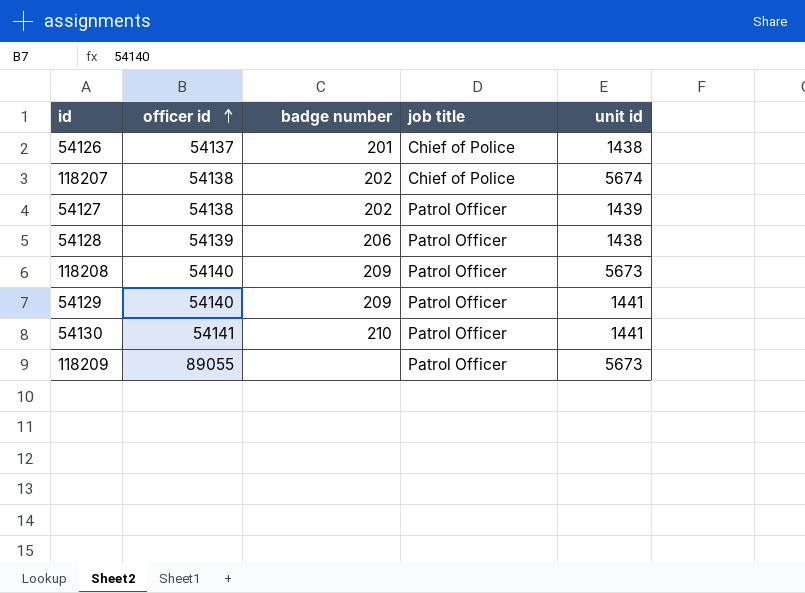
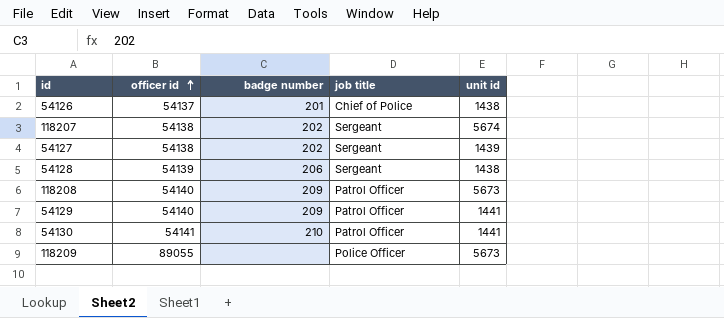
118207 | job title: Chief of Police -> Sergeant
54127 | job title: Patrol Officer -> Sergeant
54128 | job title: Patrol Officer -> Sergeant
118209 | job title: Patrol Officer -> Police Officer

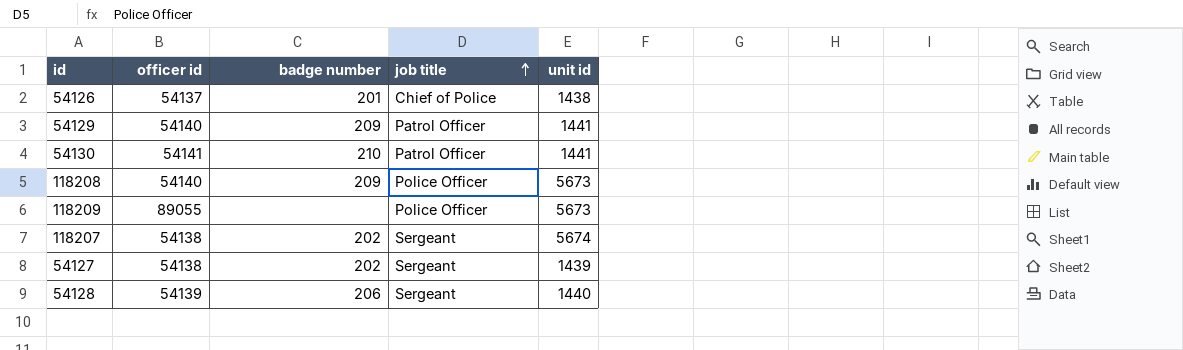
row order: officer id ascending -> job title ascending
118208 | job title: Patrol Officer -> Police Officer
54128 | unit id: 1438 -> 1440

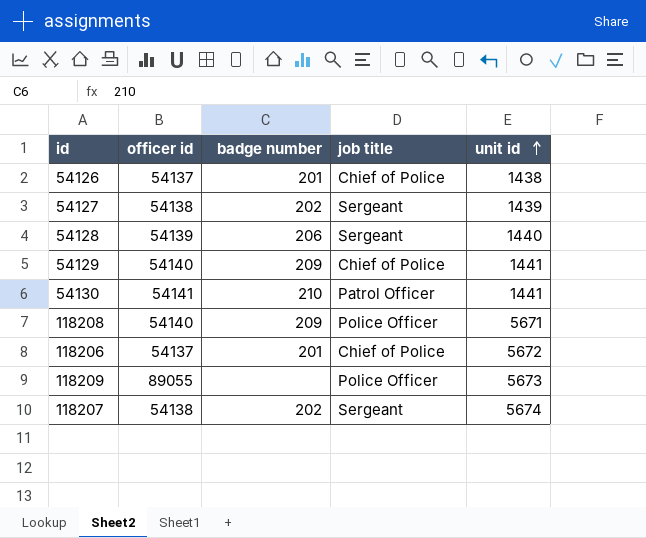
row order: job title ascending -> unit id ascending
54129 | job title: Patrol Officer -> Chief of Police
118208 | unit id: 5673 -> 5671
row 118206: none -> 54137 | 201 | Chief of Police | 5672

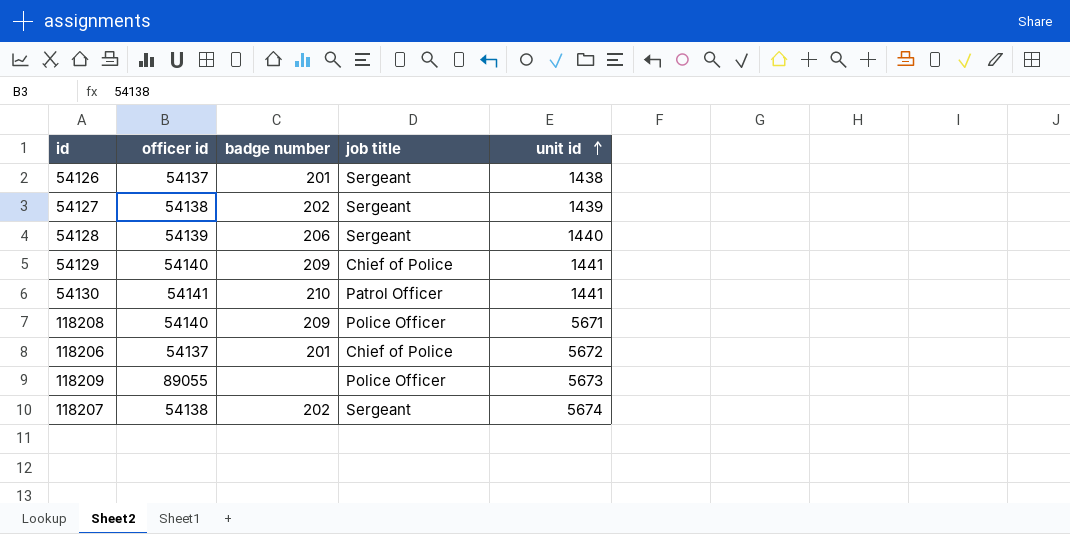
54126 | job title: Chief of Police -> Sergeant

